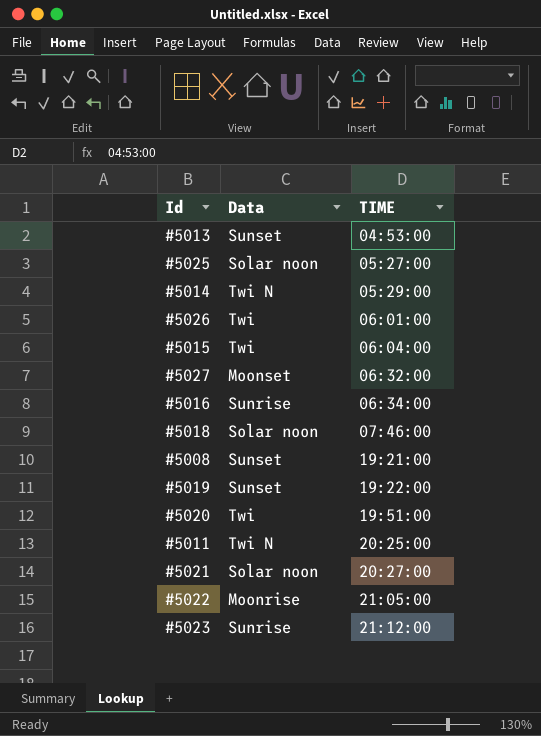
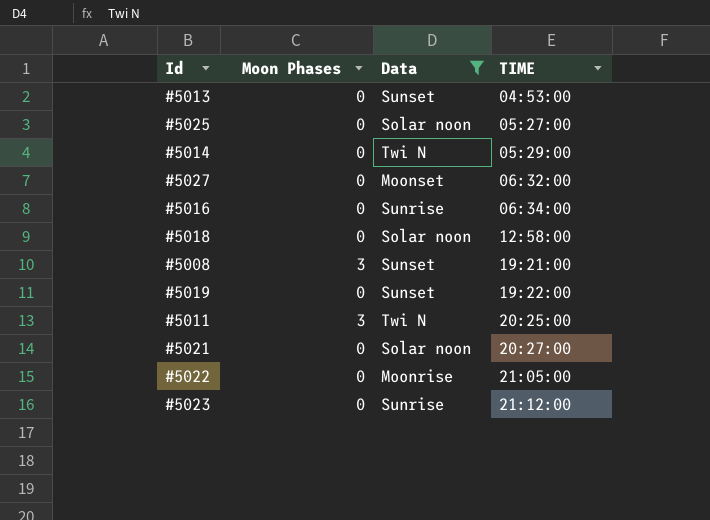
filter: none -> Data != Twi
column Moon Phases | position: none -> 2
#5018 | TIME: 07:46:00 -> 12:58:00

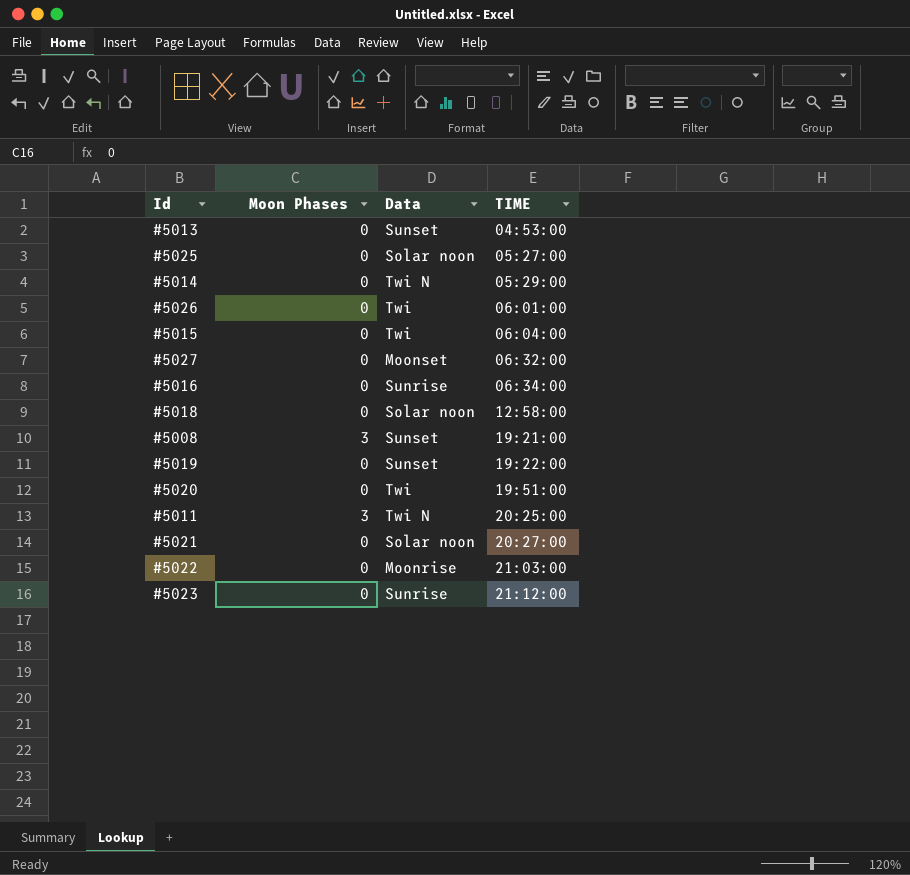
filter: Data != Twi -> none
#5022 | TIME: 21:05:00 -> 21:03:00

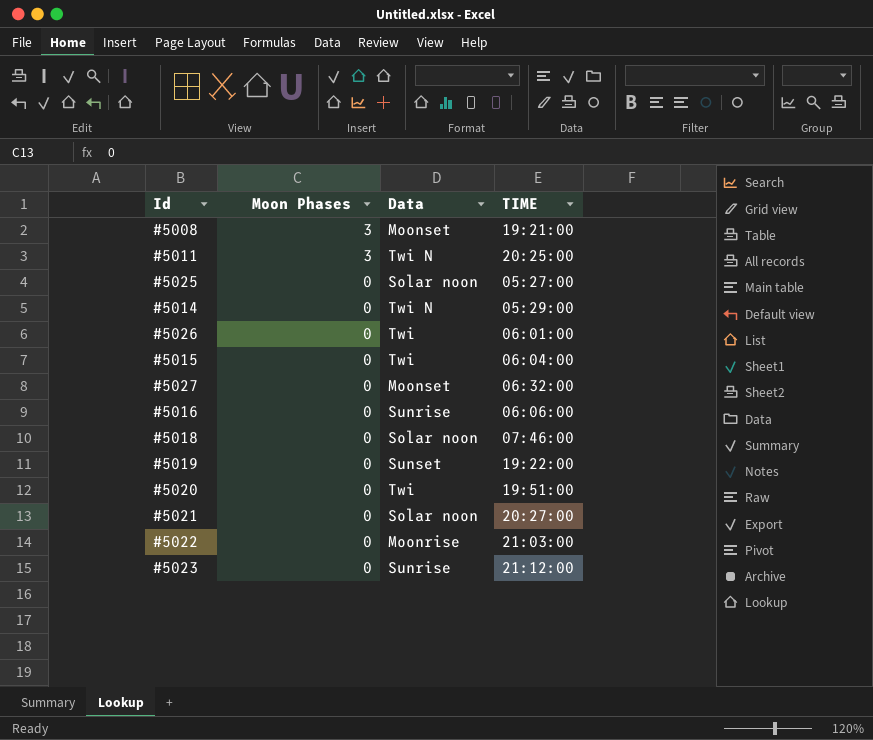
row order: TIME ascending -> Moon Phases descending
row #5013: 0 | Sunset | 04:53:00 -> none
#5008 | Data: Sunset -> Moonset
#5016 | TIME: 06:34:00 -> 06:06:00
#5018 | TIME: 12:58:00 -> 07:46:00

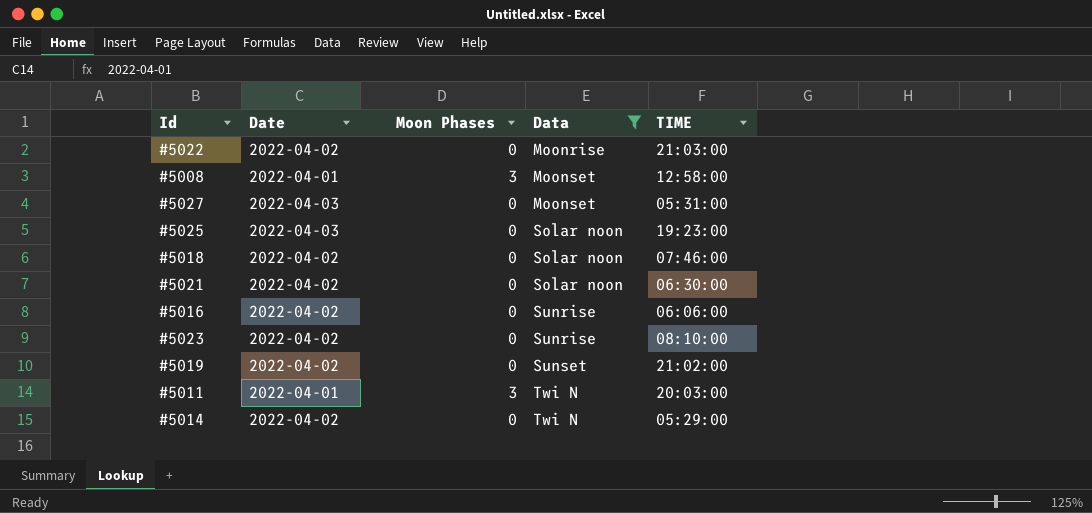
filter: none -> Data != Twi
row order: Moon Phases descending -> Data ascending
column Date | position: none -> 2
#5008 | TIME: 19:21:00 -> 12:58:00
#5027 | TIME: 06:32:00 -> 05:31:00
#5025 | TIME: 05:27:00 -> 19:23:00
#5021 | TIME: 20:27:00 -> 06:30:00
#5023 | TIME: 21:12:00 -> 08:10:00
#5019 | TIME: 19:22:00 -> 21:02:00
#5011 | TIME: 20:25:00 -> 20:03:00

